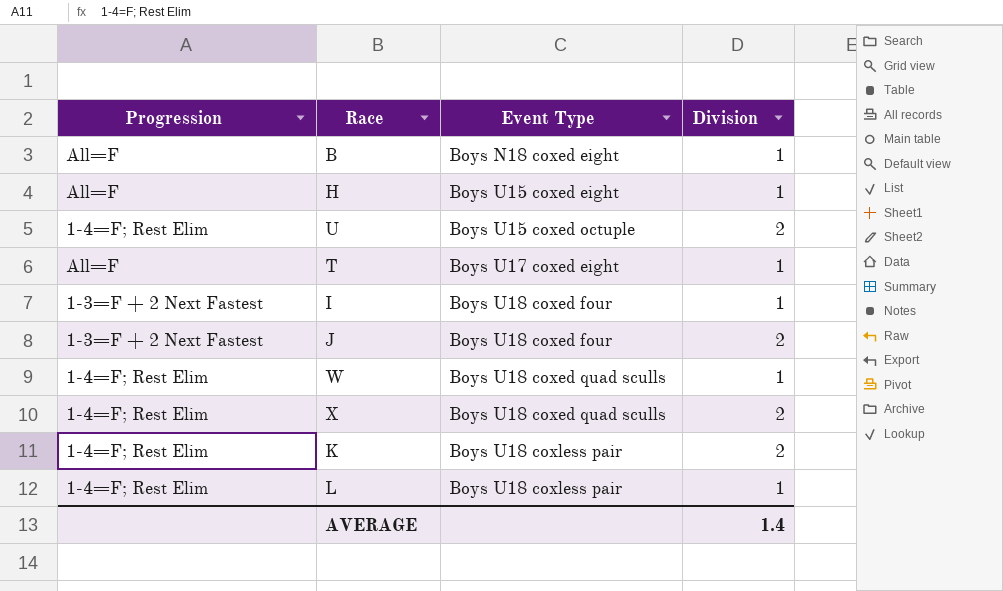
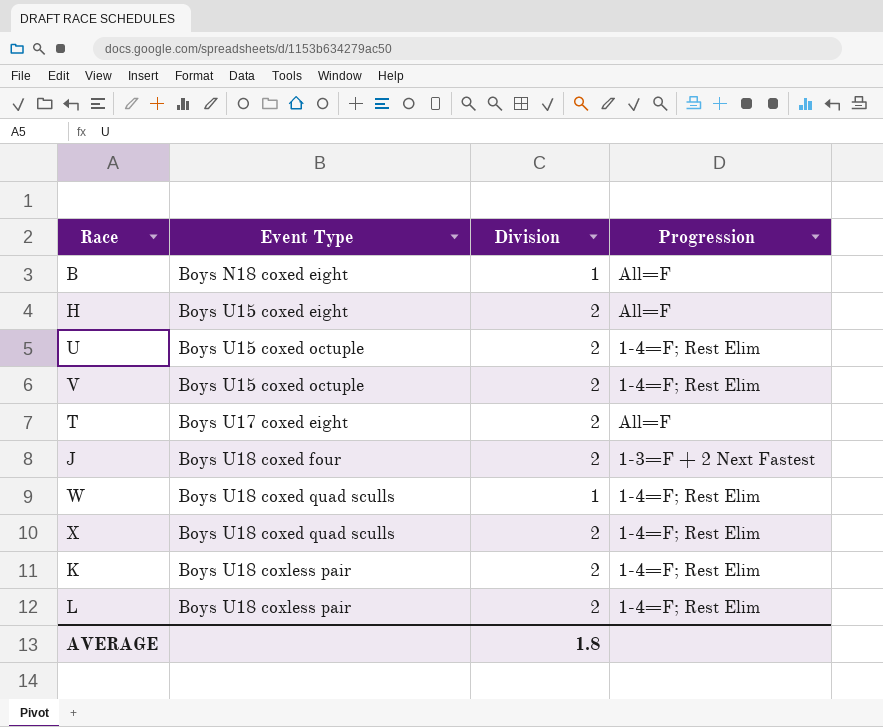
column Progression | position: 1 -> 4
row I: 1-3=F + 2 Next Fastest | Boys U18 coxed four | 1 -> none
H | Division: 1 -> 2
row V: none -> Boys U15 coxed octuple | 2 | 1-4=F; Rest Elim
T | Division: 1 -> 2
L | Division: 1 -> 2
AVERAGE | Division: 1.4 -> 1.8

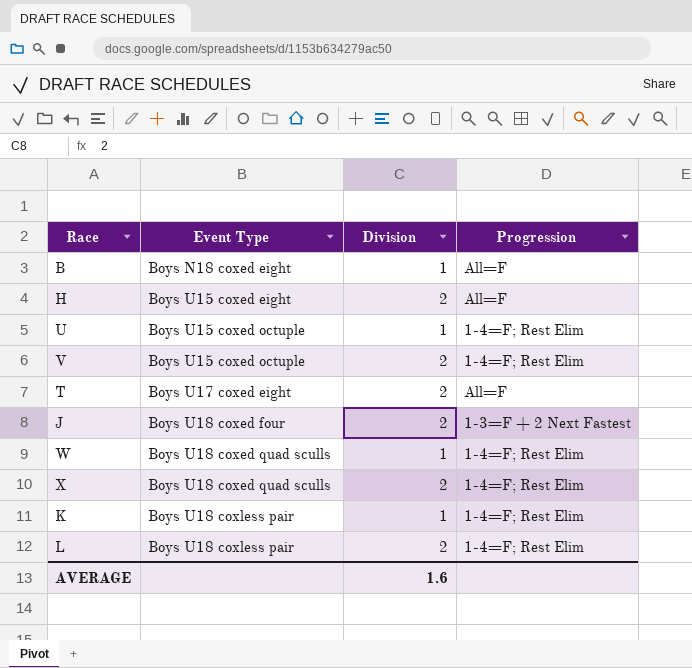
U | Division: 2 -> 1
K | Division: 2 -> 1
AVERAGE | Division: 1.8 -> 1.6

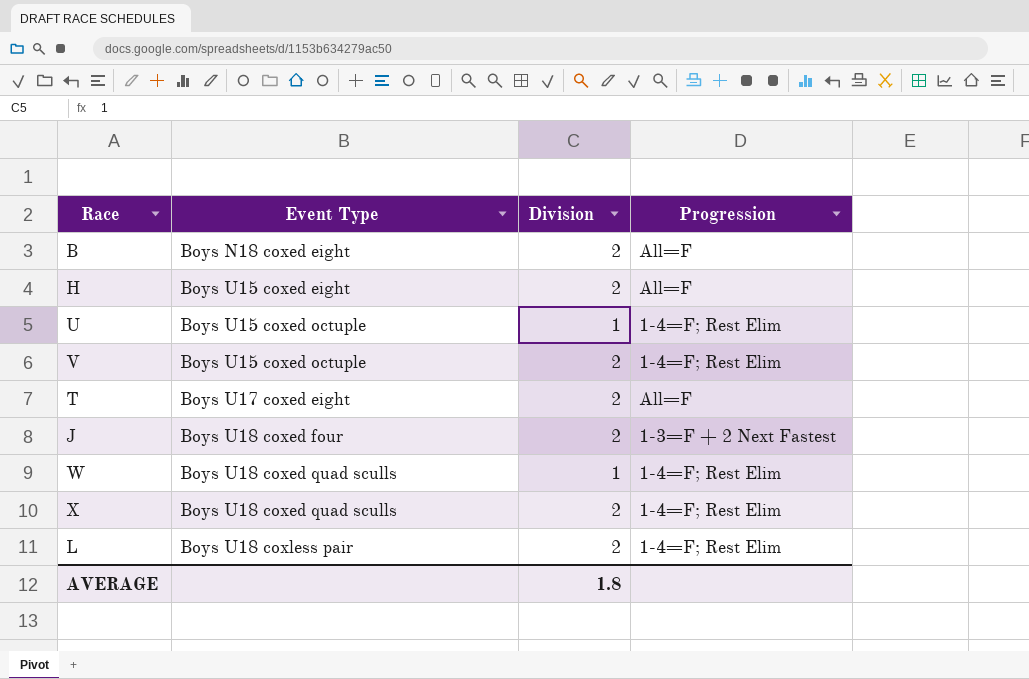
row K: Boys U18 coxless pair | 1 | 1-4=F; Rest Elim -> none
B | Division: 1 -> 2
AVERAGE | Division: 1.6 -> 1.8

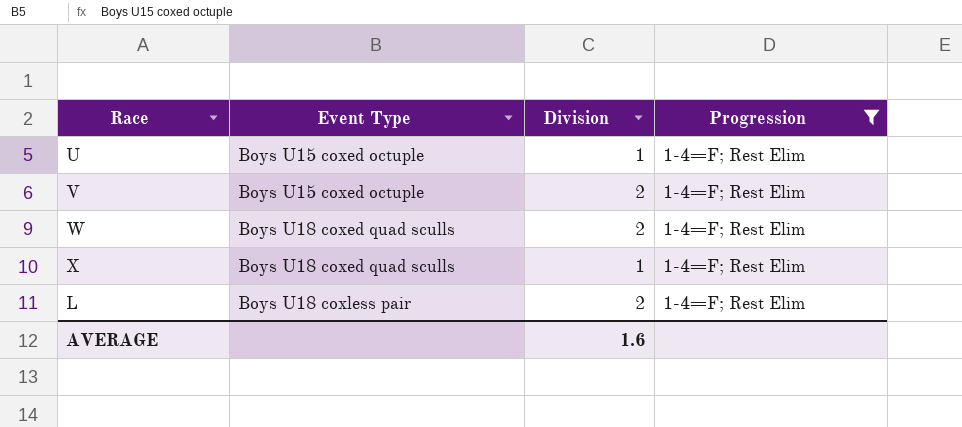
filter: none -> Progression = 1-4=F; Rest Elim
W | Division: 1 -> 2
X | Division: 2 -> 1
AVERAGE | Division: 1.8 -> 1.6

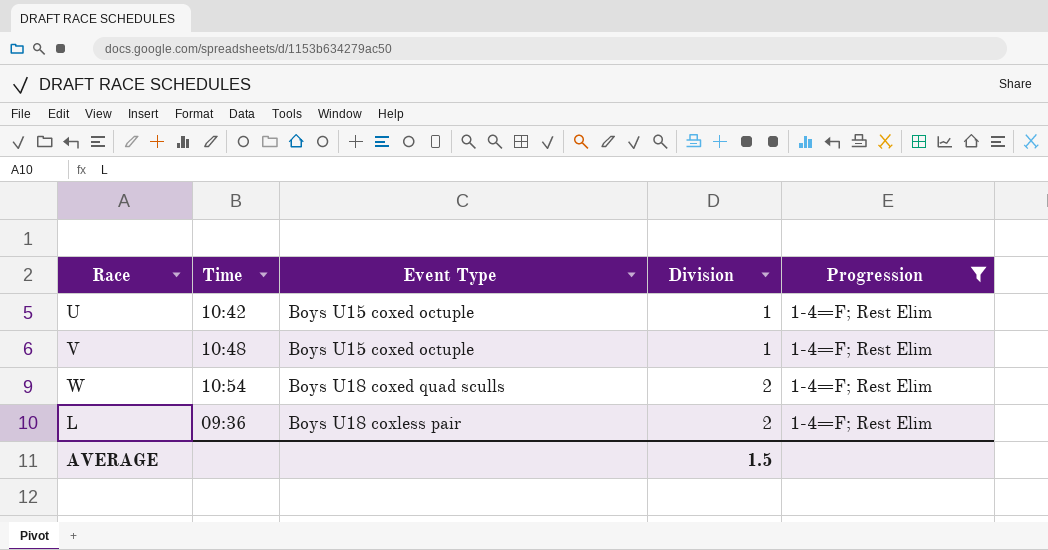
column Time | position: none -> 2
row X: Boys U18 coxed quad sculls | 1 | 1-4=F; Rest Elim -> none
V | Division: 2 -> 1
AVERAGE | Division: 1.6 -> 1.5

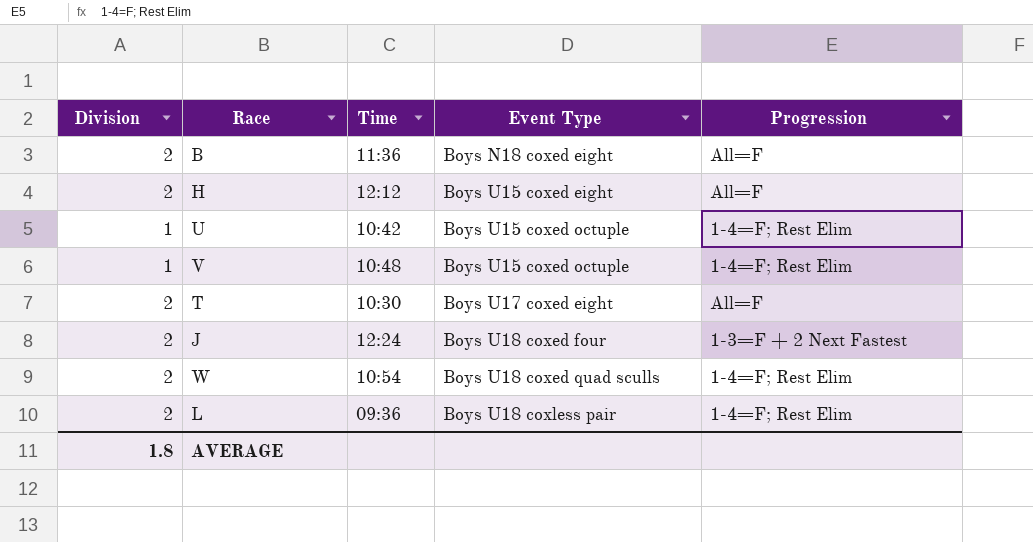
filter: Progression = 1-4=F; Rest Elim -> none
column Division | position: 4 -> 1
AVERAGE | Division: 1.5 -> 1.8

